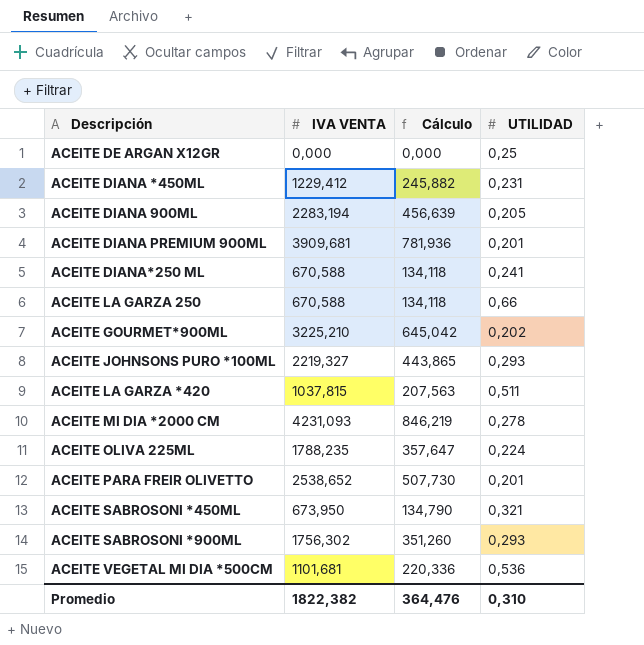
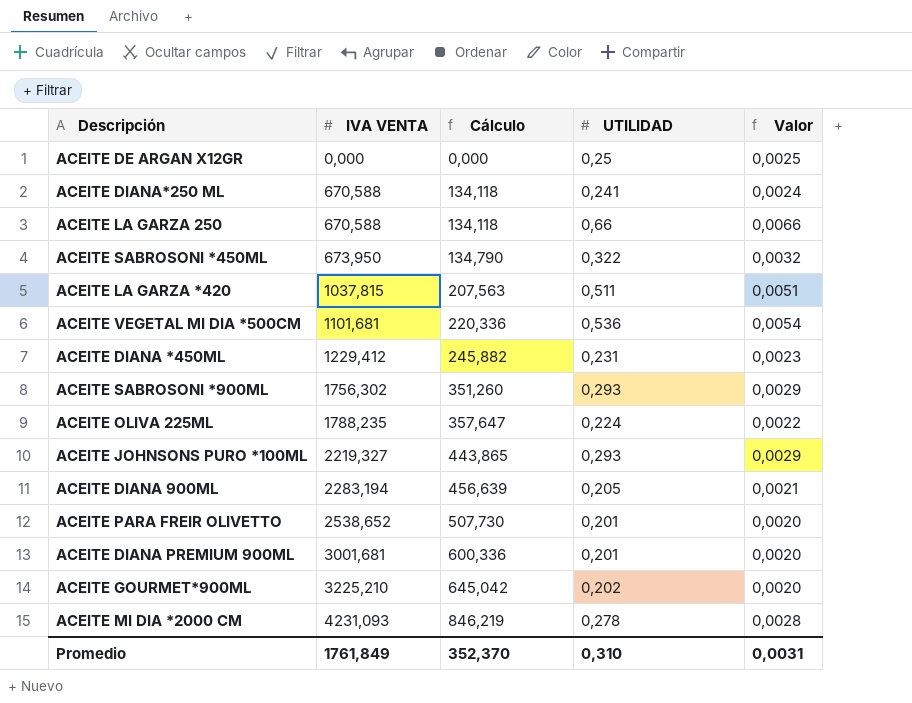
row order: none -> IVA VENTA ascending
column Valor | formula: none -> [UTILIDAD] * 0,01
ACEITE SABROSONI *450ML | UTILIDAD: 0,321 -> 0,322
ACEITE DIANA PREMIUM 900ML | IVA VENTA: 3909,681 -> 3001,681
ACEITE DIANA PREMIUM 900ML | Cálculo: 781,936 -> 600,336
Promedio | IVA VENTA: 1822,382 -> 1761,849
Promedio | Cálculo: 364,476 -> 352,370

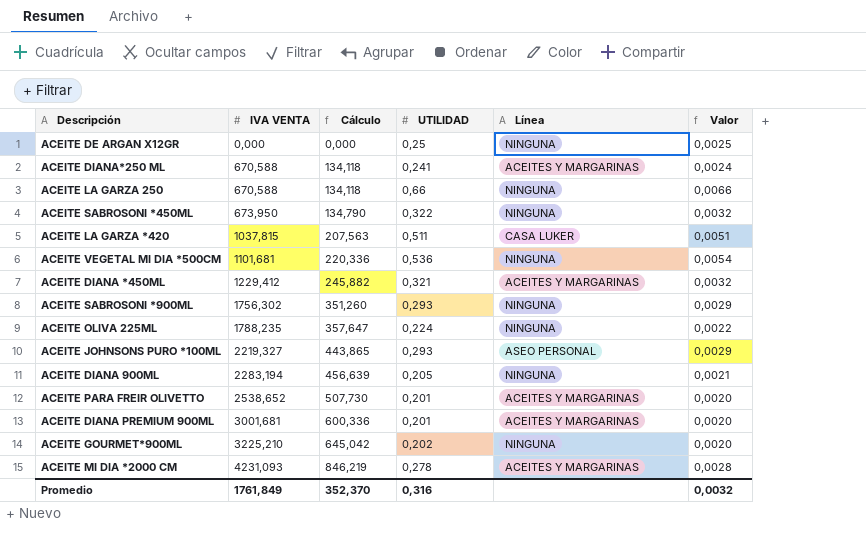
column Línea | position: none -> 5
ACEITE DIANA *450ML | UTILIDAD: 0,231 -> 0,321
ACEITE DIANA *450ML | Valor: 0,0023 -> 0,0032
Promedio | UTILIDAD: 0,310 -> 0,316
Promedio | Valor: 0,0031 -> 0,0032

